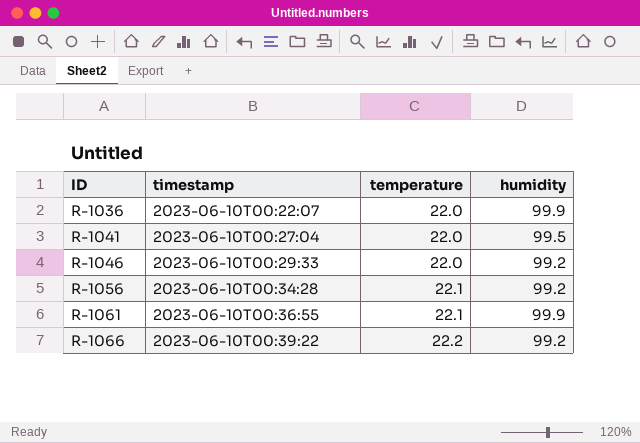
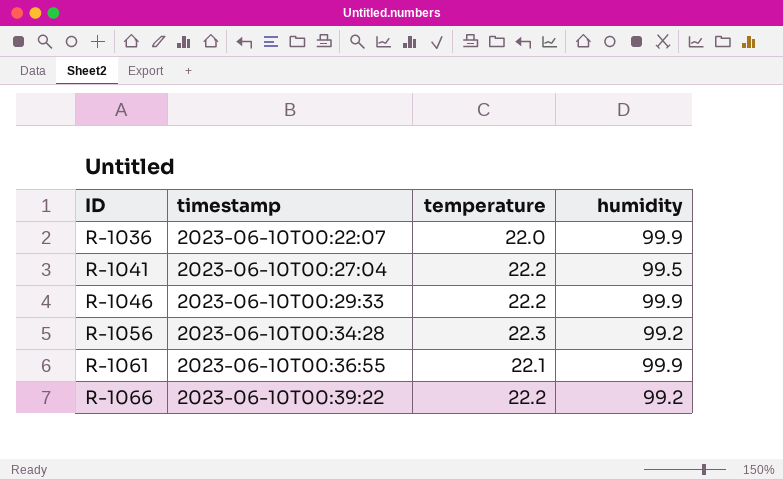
R-1041 | temperature: 22.0 -> 22.2
R-1046 | temperature: 22.0 -> 22.2
R-1046 | humidity: 99.2 -> 99.9
R-1056 | temperature: 22.1 -> 22.3

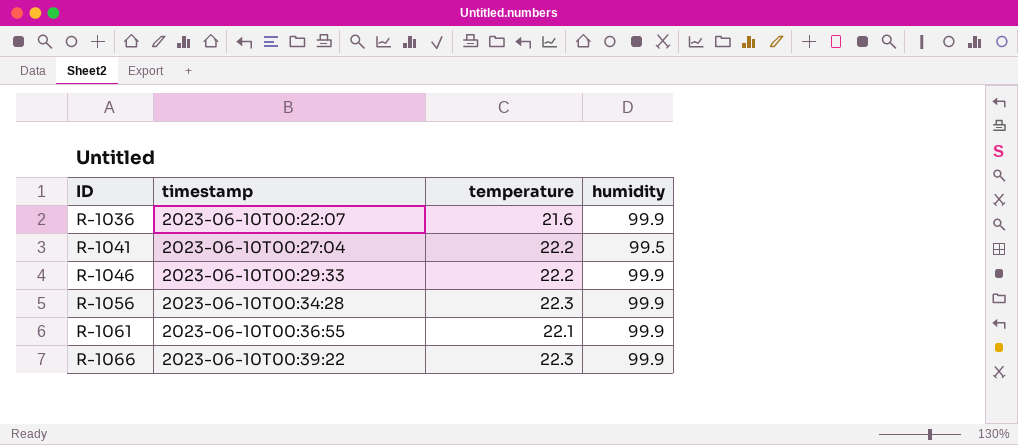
R-1036 | temperature: 22.0 -> 21.6
R-1056 | humidity: 99.2 -> 99.9
R-1066 | temperature: 22.2 -> 22.3
R-1066 | humidity: 99.2 -> 99.9

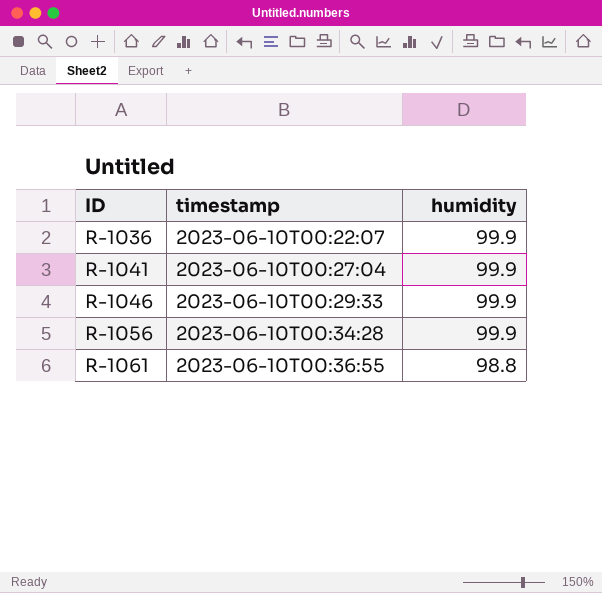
column temperature | position: 3 -> none
row R-1066: 2023-06-10T00:39:22 | 22.3 | 99.9 -> none
R-1041 | humidity: 99.5 -> 99.9
R-1061 | humidity: 99.9 -> 98.8

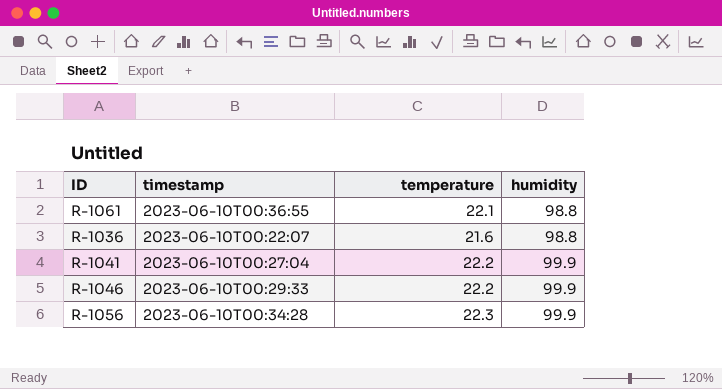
row order: ID ascending -> humidity ascending
column temperature | position: none -> 3
R-1036 | humidity: 99.9 -> 98.8

